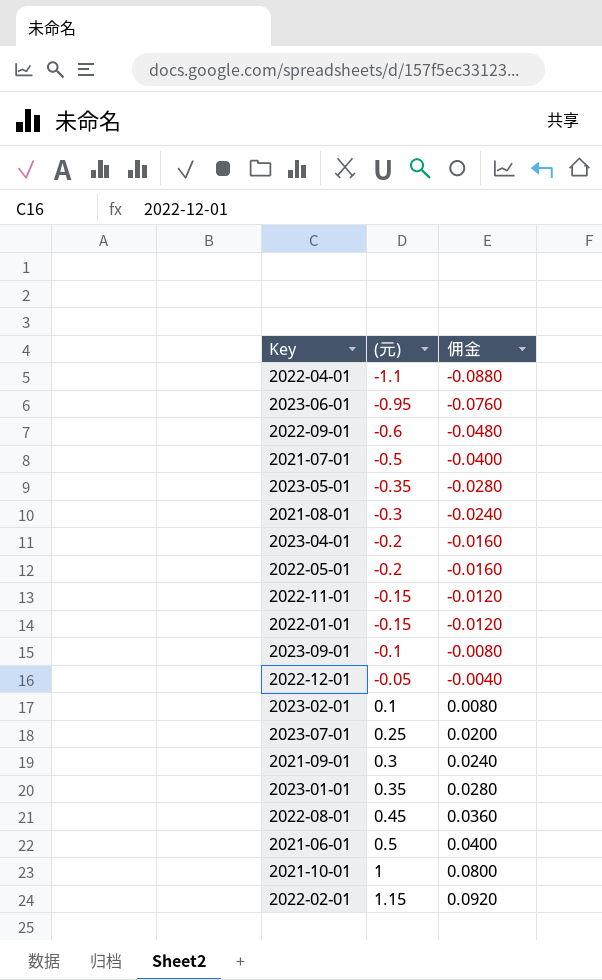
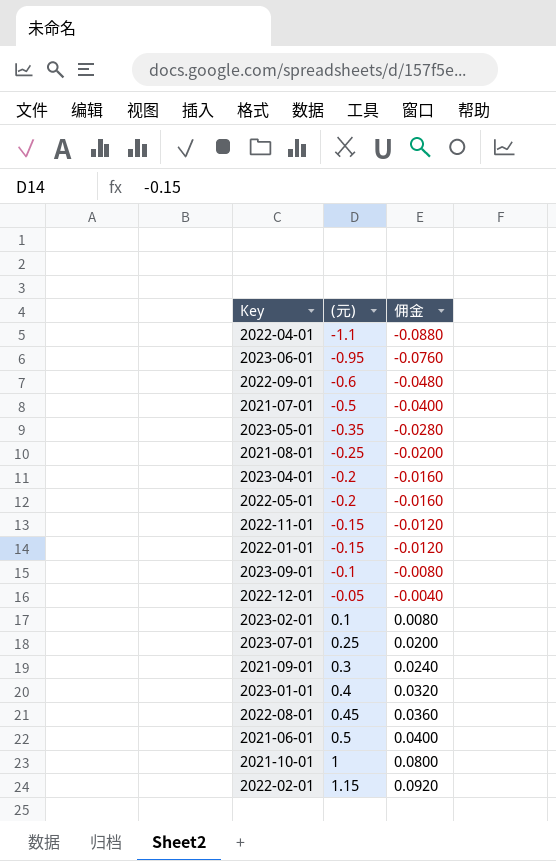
2021-08-01 | (元): -0.3 -> -0.25
2021-08-01 | 佣金: -0.0240 -> -0.0200
2023-01-01 | (元): 0.35 -> 0.4
2023-01-01 | 佣金: 0.0280 -> 0.0320

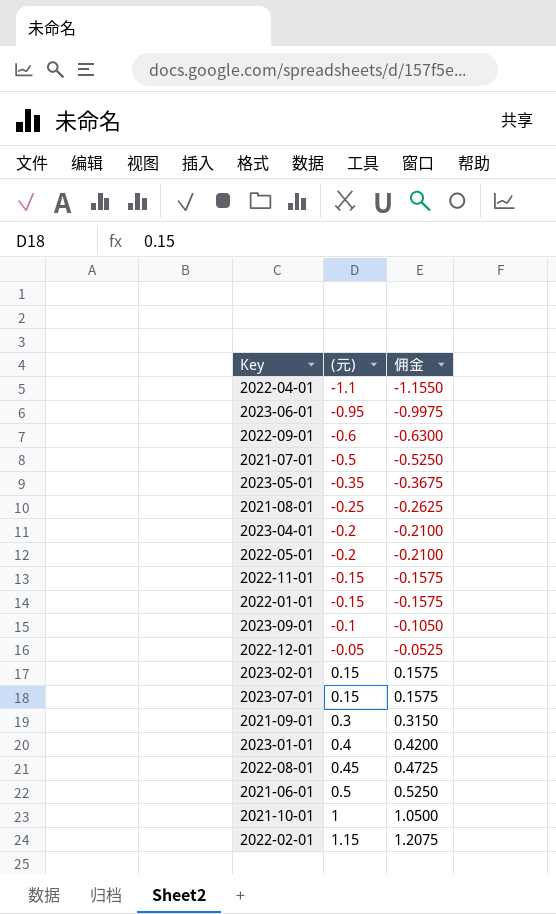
column 佣金 | formula: [(元)] * 0.08 -> [(元)] * 1.05
2023-02-01 | (元): 0.1 -> 0.15
2023-07-01 | (元): 0.25 -> 0.15

